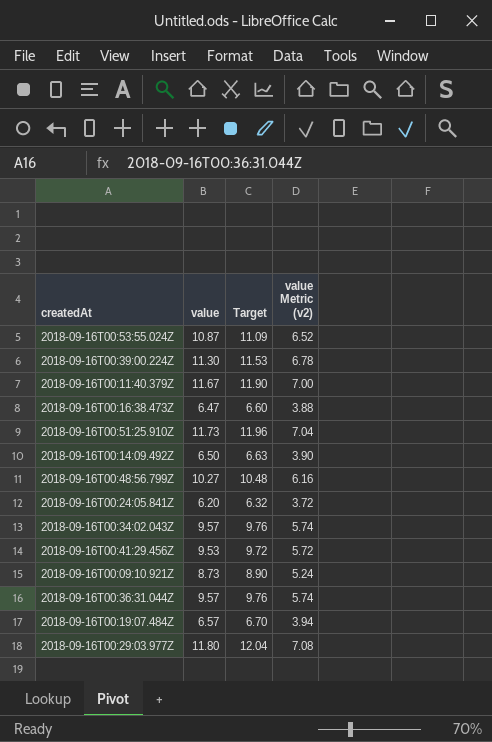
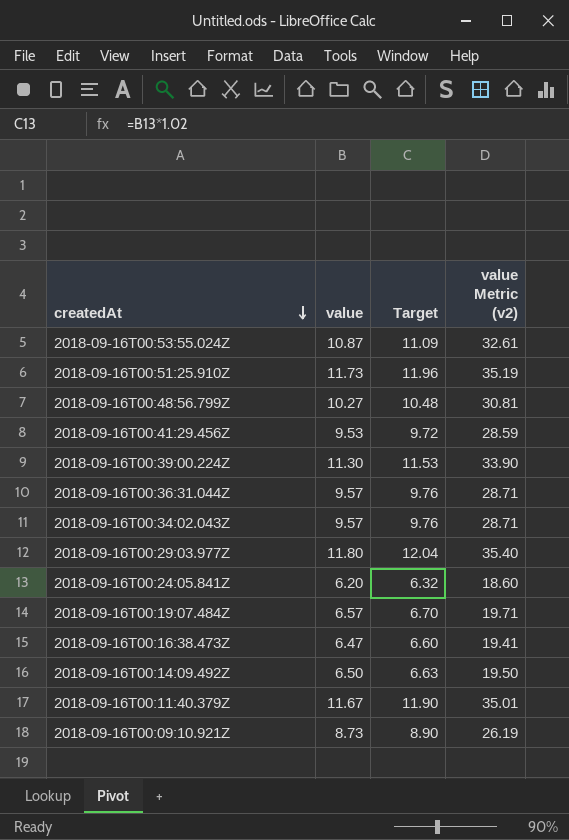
row order: none -> createdAt descending
column value Metric (v2) | formula: [value] * 0.6 -> [value] * 3

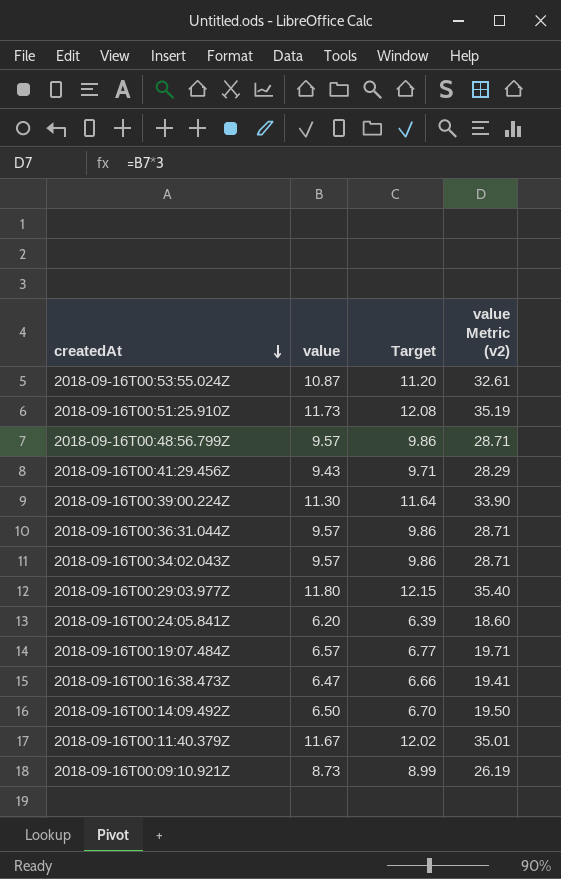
column Target | formula: [value] * 1.02 -> [value] * 1.03
2018-09-16T00:48:56.799Z | value: 10.27 -> 9.57
2018-09-16T00:48:56.799Z | value Metric (v2): 30.81 -> 28.71
2018-09-16T00:41:29.456Z | value: 9.53 -> 9.43
2018-09-16T00:41:29.456Z | value Metric (v2): 28.59 -> 28.29

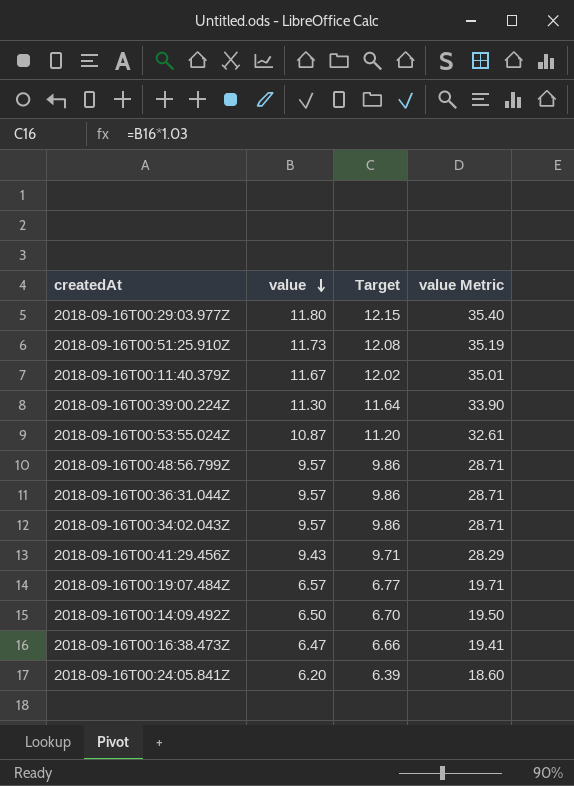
row order: createdAt descending -> value descending
column name: value Metric (v2) -> value Metric
row 2018-09-16T00:09:10.921Z: 8.73 | 8.99 | 26.19 -> none

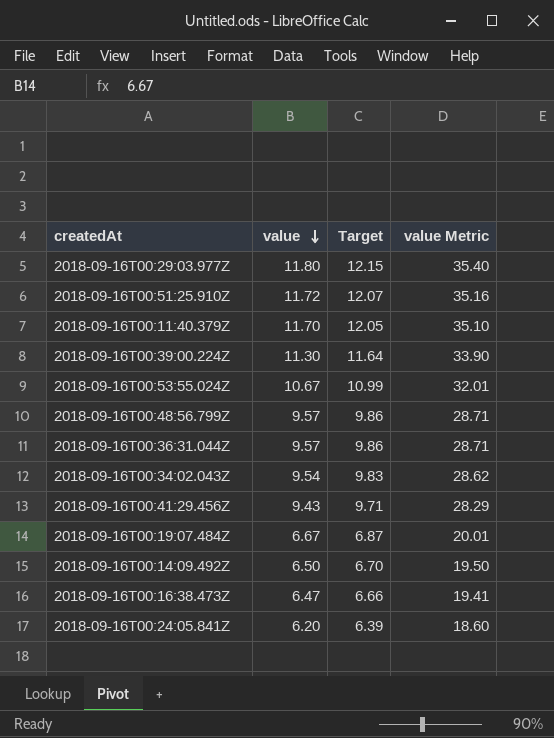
2018-09-16T00:51:25.910Z | value: 11.73 -> 11.72
2018-09-16T00:51:25.910Z | Target: 12.08 -> 12.07
2018-09-16T00:51:25.910Z | value Metric: 35.19 -> 35.16
2018-09-16T00:11:40.379Z | value: 11.67 -> 11.70
2018-09-16T00:11:40.379Z | Target: 12.02 -> 12.05
2018-09-16T00:11:40.379Z | value Metric: 35.01 -> 35.10
2018-09-16T00:53:55.024Z | value: 10.87 -> 10.67
2018-09-16T00:53:55.024Z | Target: 11.20 -> 10.99
2018-09-16T00:53:55.024Z | value Metric: 32.61 -> 32.01
2018-09-16T00:34:02.043Z | value: 9.57 -> 9.54
2018-09-16T00:34:02.043Z | Target: 9.86 -> 9.83
2018-09-16T00:34:02.043Z | value Metric: 28.71 -> 28.62
2018-09-16T00:19:07.484Z | value: 6.57 -> 6.67
2018-09-16T00:19:07.484Z | Target: 6.77 -> 6.87
2018-09-16T00:19:07.484Z | value Metric: 19.71 -> 20.01

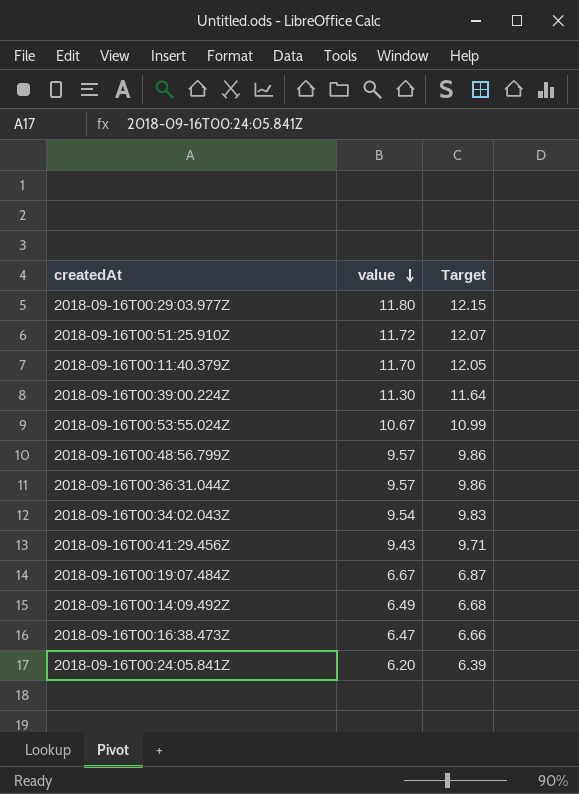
column value Metric | formula: [value] * 3 -> none
2018-09-16T00:14:09.492Z | value: 6.50 -> 6.49
2018-09-16T00:14:09.492Z | Target: 6.70 -> 6.68

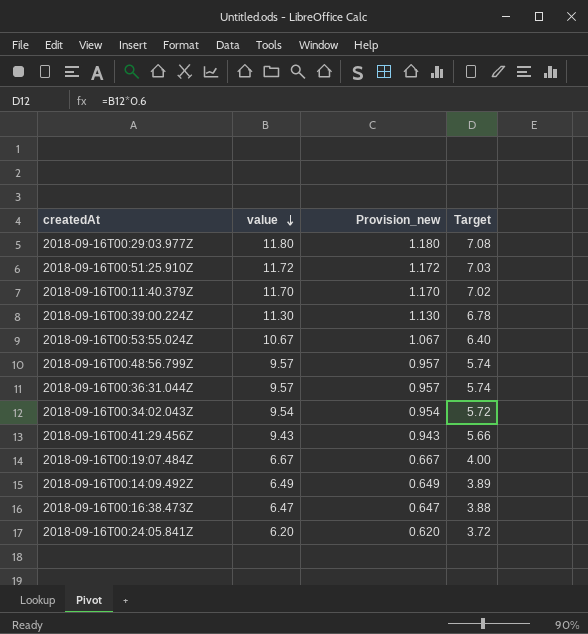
column Provision_new | formula: none -> [value] * 0.1
column Target | formula: [value] * 1.03 -> [value] * 0.6

